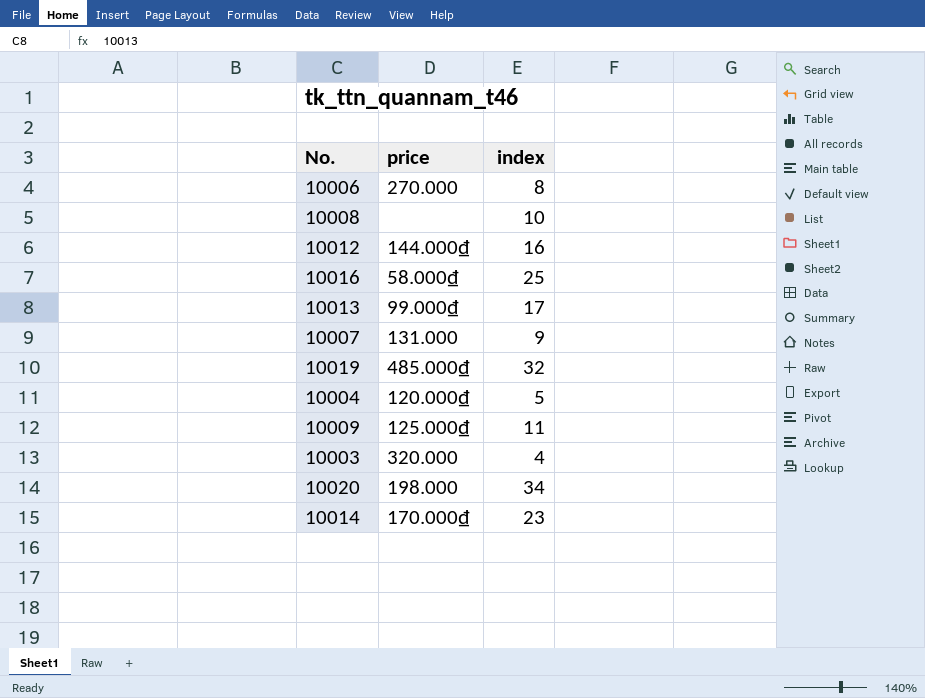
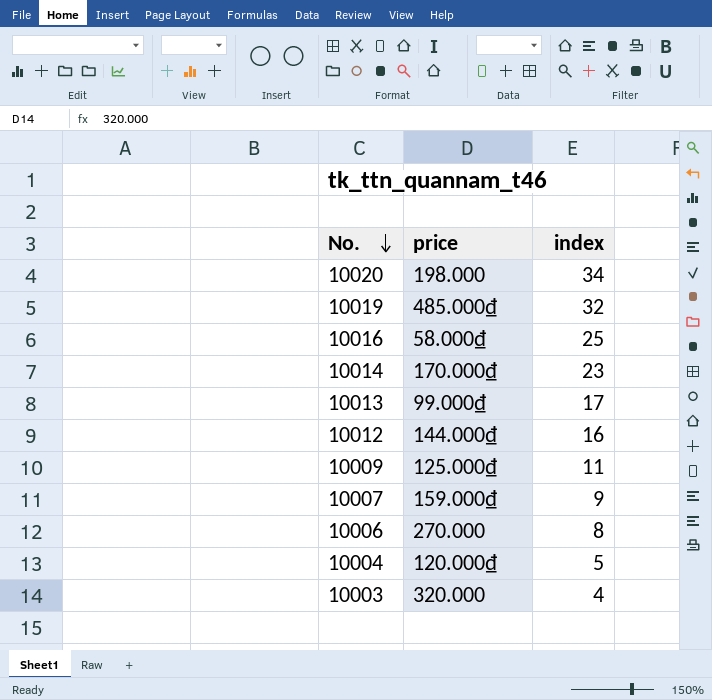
row order: none -> No. descending
row 10008: none | 10 -> none
10007 | price: 131.000 -> 159.000₫

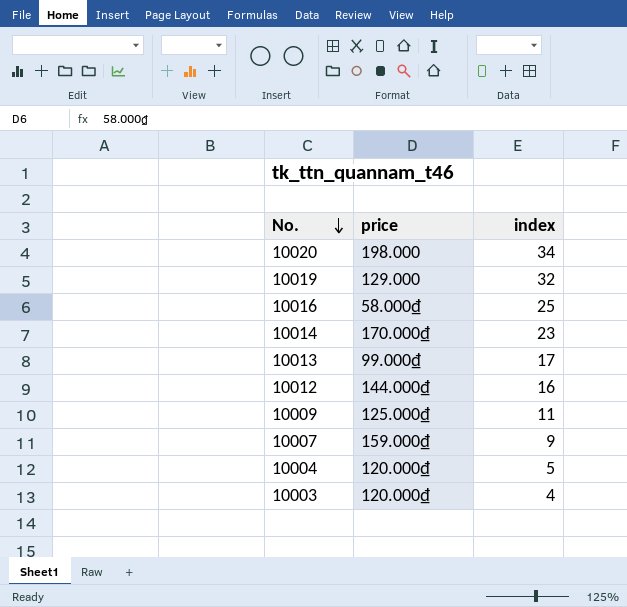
row 10006: 270.000 | 8 -> none
10019 | price: 485.000₫ -> 129.000
10003 | price: 320.000 -> 120.000₫

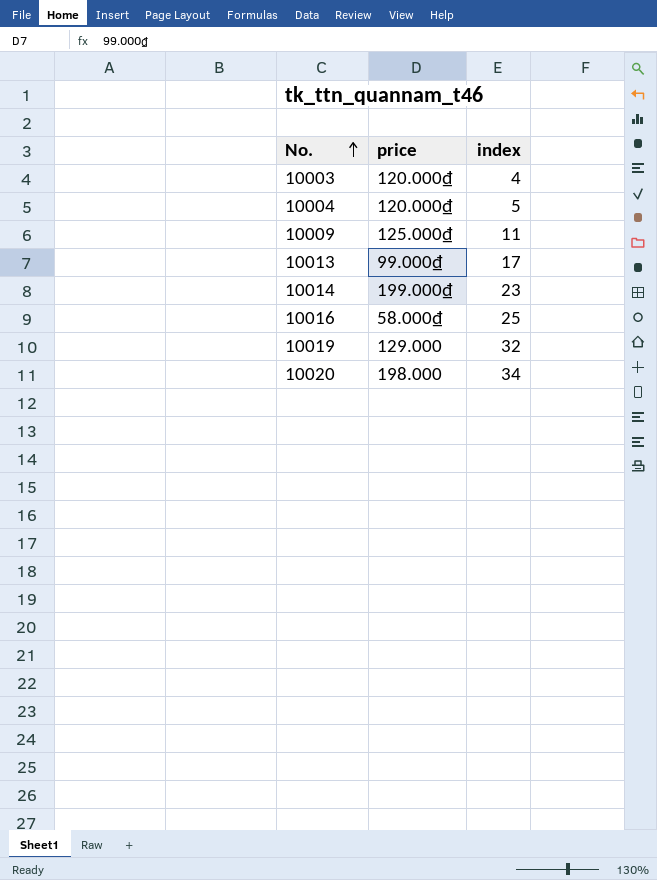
row order: No. descending -> No. ascending
row 10012: 144.000₫ | 16 -> none
row 10007: 159.000₫ | 9 -> none
10014 | price: 170.000₫ -> 199.000₫

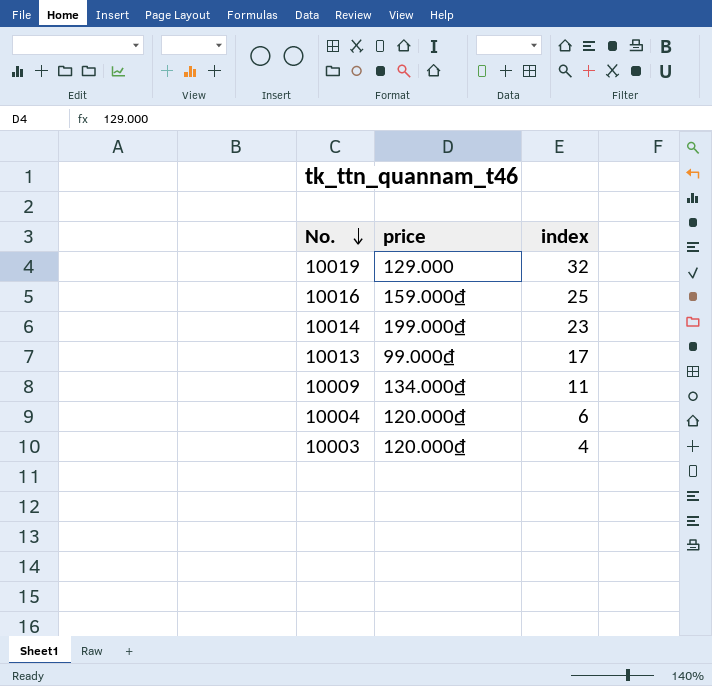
row order: No. ascending -> No. descending
row 10020: 198.000 | 34 -> none
10016 | price: 58.000₫ -> 159.000₫
10009 | price: 125.000₫ -> 134.000₫
10004 | index: 5 -> 6

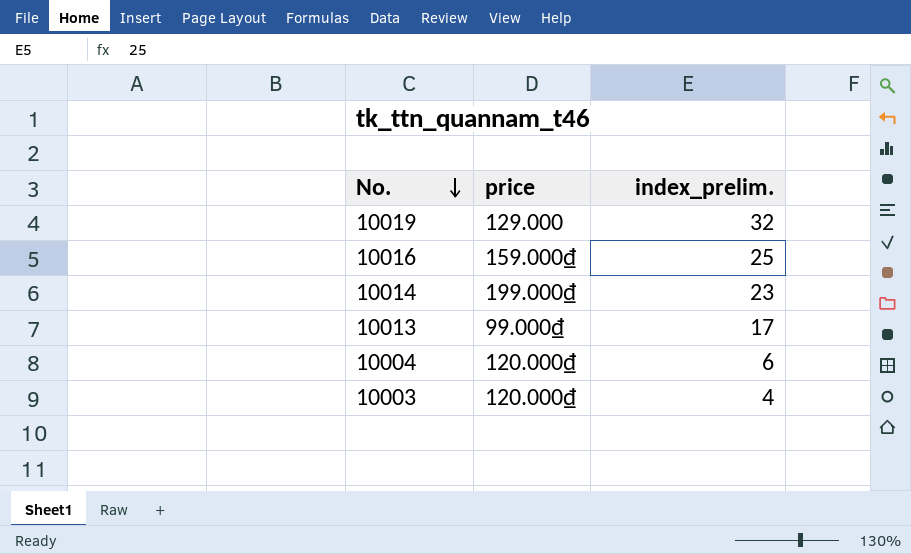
column name: index -> index_prelim.
row 10009: 134.000₫ | 11 -> none

